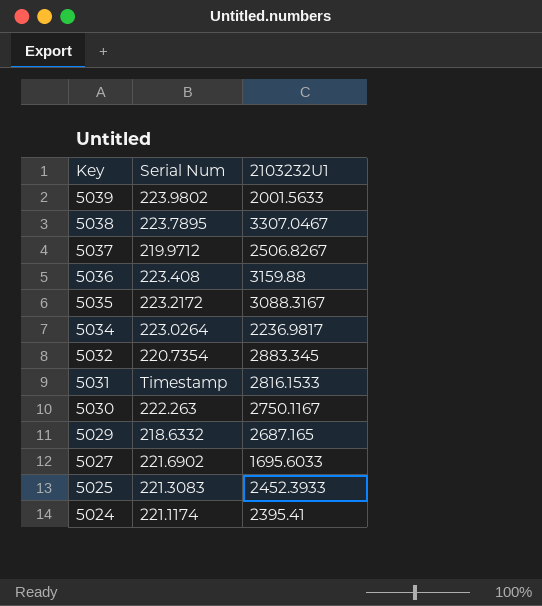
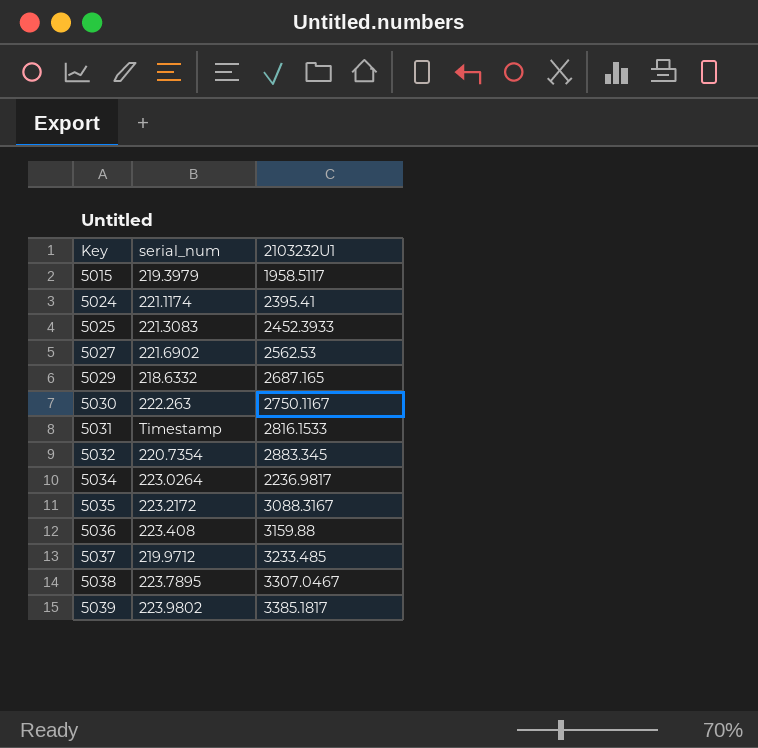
row order: Key descending -> Key ascending
column name: Serial Num -> serial_num
row 5015: none -> 219.3979 | 1958.5117
5027 | 2103232U1: 1695.6033 -> 2562.53
5037 | 2103232U1: 2506.8267 -> 3233.485
5039 | 2103232U1: 2001.5633 -> 3385.1817

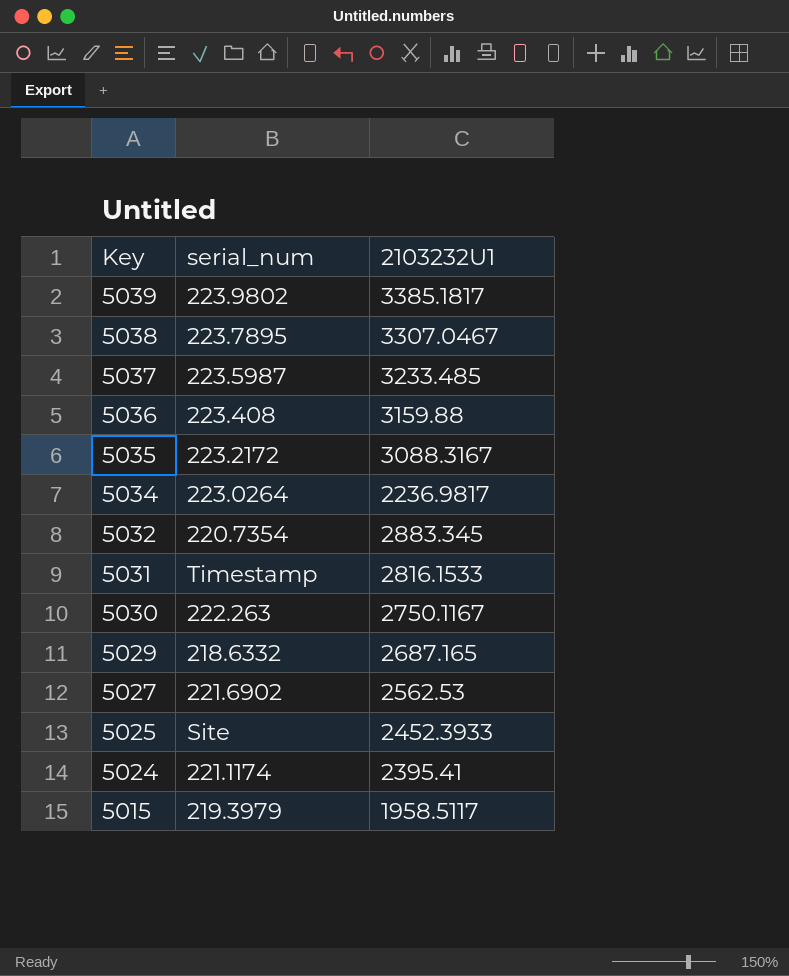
row order: Key ascending -> Key descending
5037 | serial_num: 219.9712 -> 223.5987
5025 | serial_num: 221.3083 -> Site

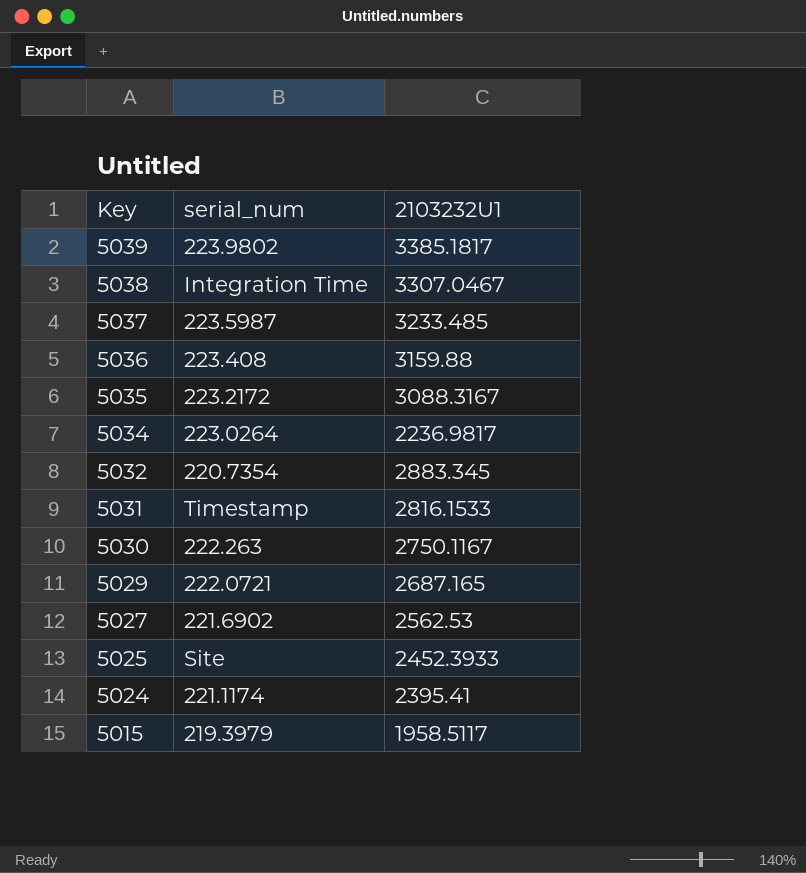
5038 | serial_num: 223.7895 -> Integration Time
5029 | serial_num: 218.6332 -> 222.0721

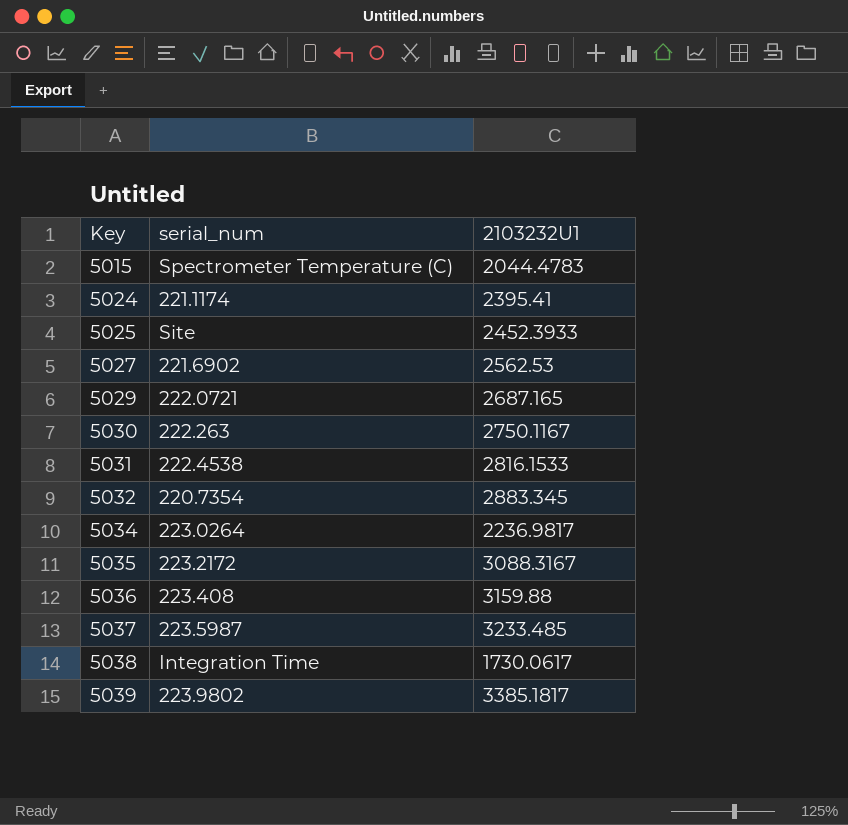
row order: Key descending -> Key ascending
5015 | serial_num: 219.3979 -> Spectrometer Temperature (C)
5015 | 2103232U1: 1958.5117 -> 2044.4783
5031 | serial_num: Timestamp -> 222.4538
5038 | 2103232U1: 3307.0467 -> 1730.0617

